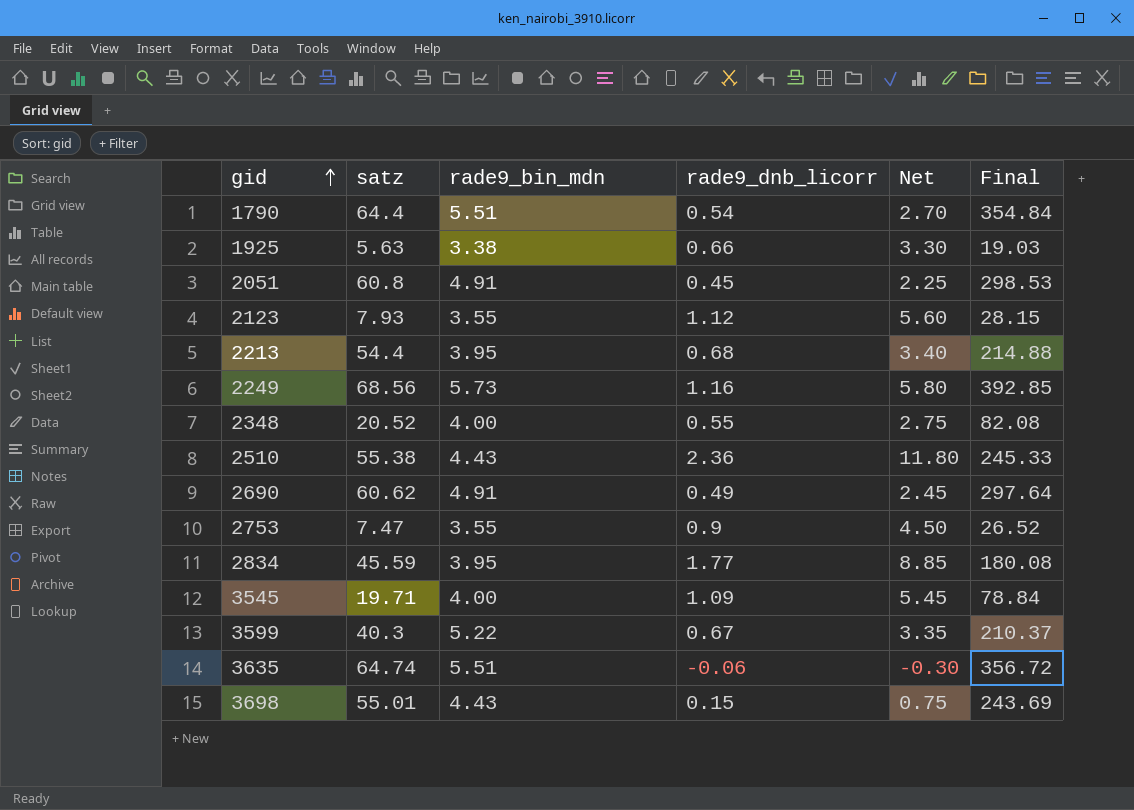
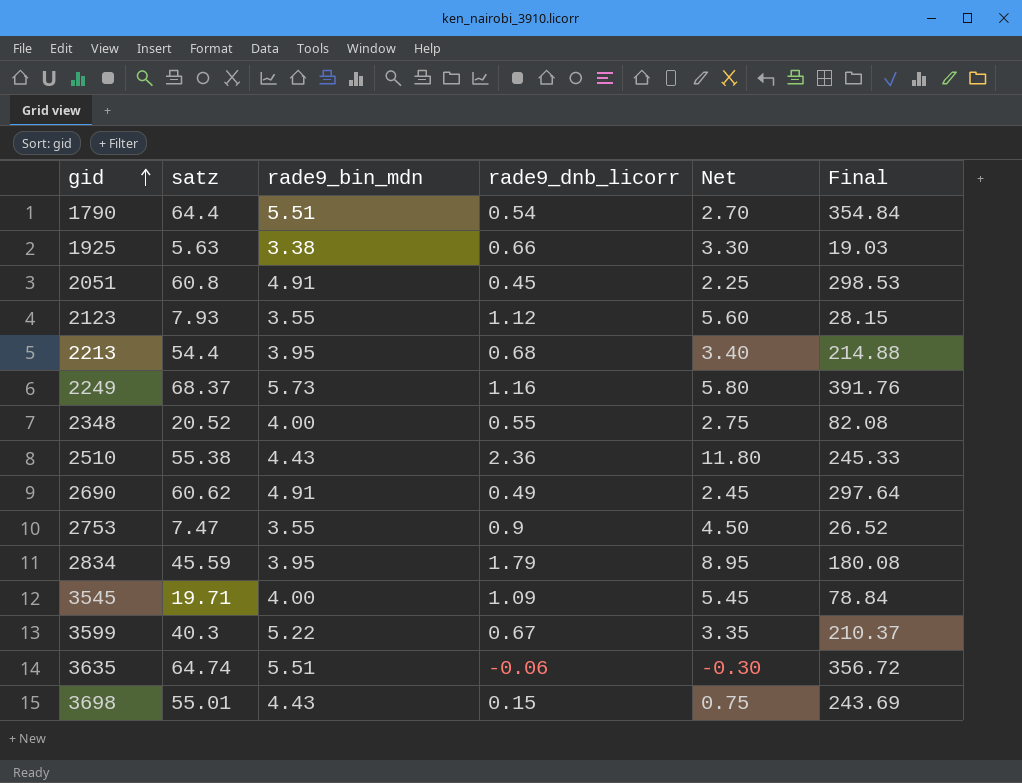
2249 | satz: 68.56 -> 68.37
2249 | Final: 392.85 -> 391.76
2834 | rade9_dnb_licorr: 1.77 -> 1.79
2834 | Net: 8.85 -> 8.95

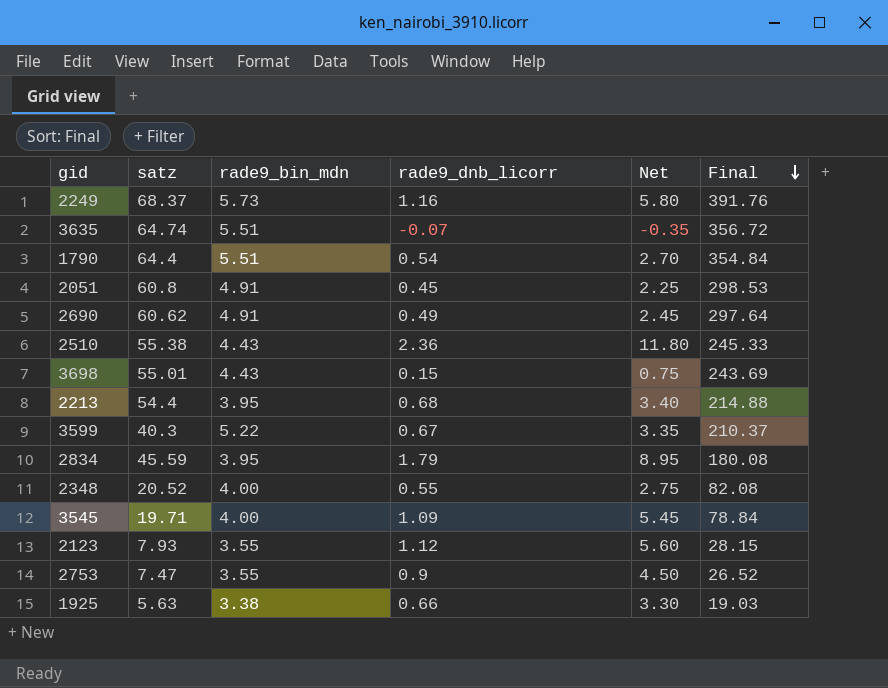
row order: gid ascending -> Final descending
3635 | rade9_dnb_licorr: -0.06 -> -0.07
3635 | Net: -0.30 -> -0.35

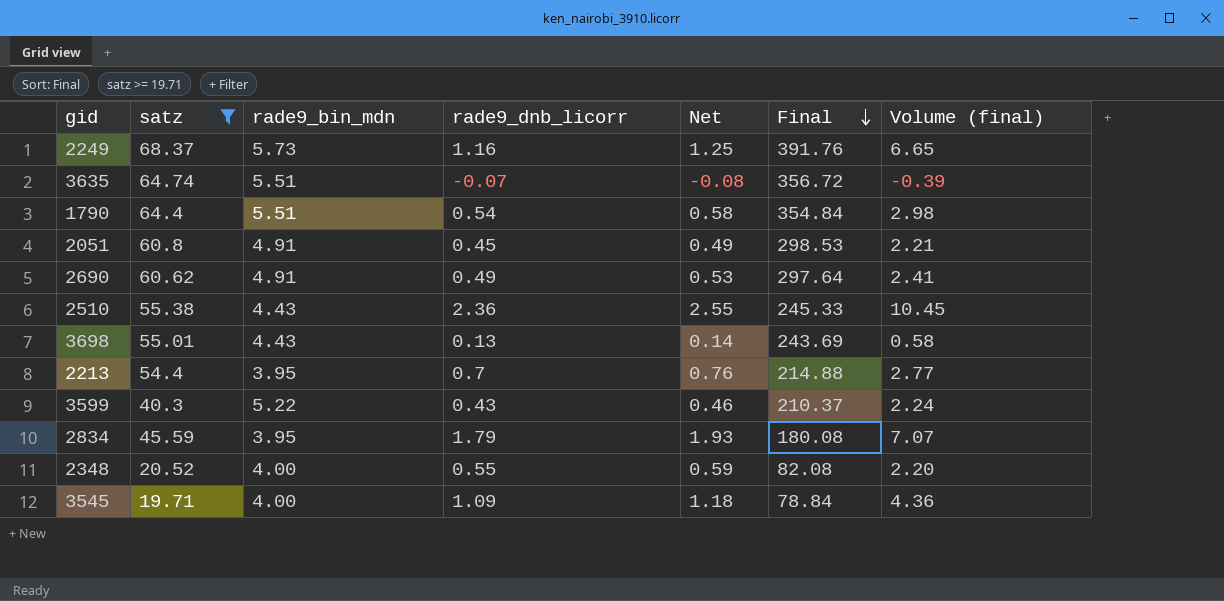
filter: none -> satz >= 19.71
column Net | formula: [rade9_dnb_licorr] * 5 -> [rade9_dnb_licorr] * 1.08
column Volume (final) | formula: none -> [rade9_bin_mdn] * [rade9_dnb_licorr]
3698 | rade9_dnb_licorr: 0.15 -> 0.13
2213 | rade9_dnb_licorr: 0.68 -> 0.7
3599 | rade9_dnb_licorr: 0.67 -> 0.43

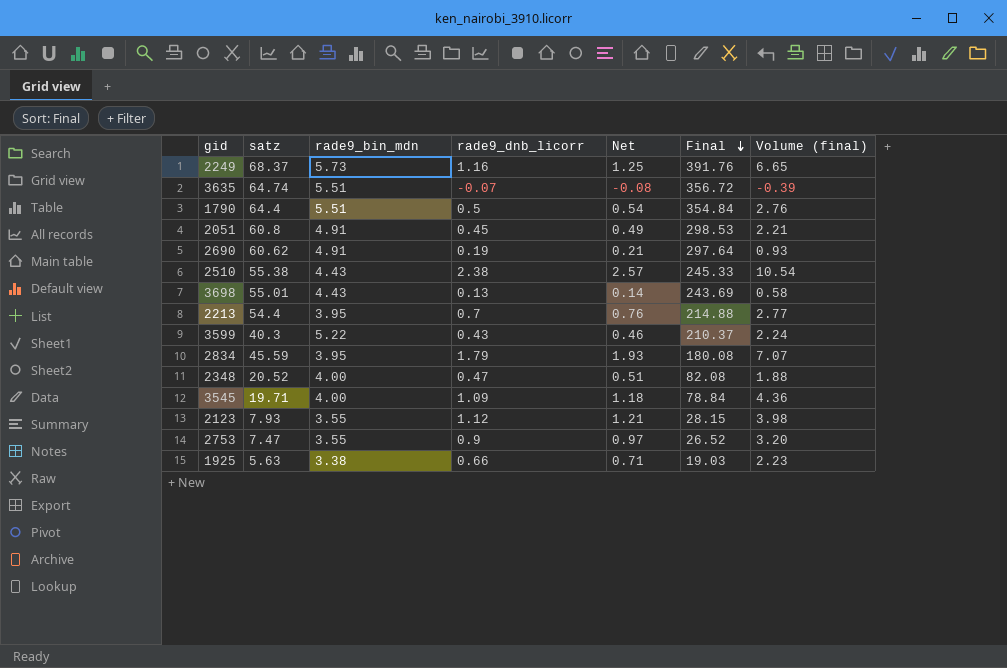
filter: satz >= 19.71 -> none
1790 | rade9_dnb_licorr: 0.54 -> 0.5
1790 | Net: 0.58 -> 0.54
1790 | Volume (final): 2.98 -> 2.76
2690 | rade9_dnb_licorr: 0.49 -> 0.19
2690 | Net: 0.53 -> 0.21
2690 | Volume (final): 2.41 -> 0.93
2510 | rade9_dnb_licorr: 2.36 -> 2.38
2510 | Net: 2.55 -> 2.57
2510 | Volume (final): 10.45 -> 10.54
2348 | rade9_dnb_licorr: 0.55 -> 0.47
2348 | Net: 0.59 -> 0.51
2348 | Volume (final): 2.20 -> 1.88

